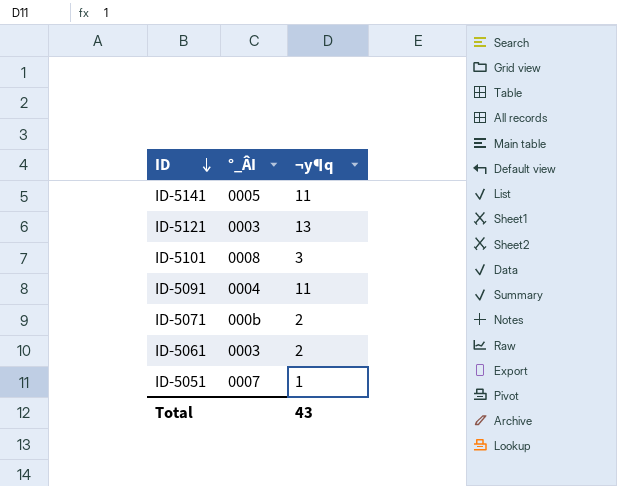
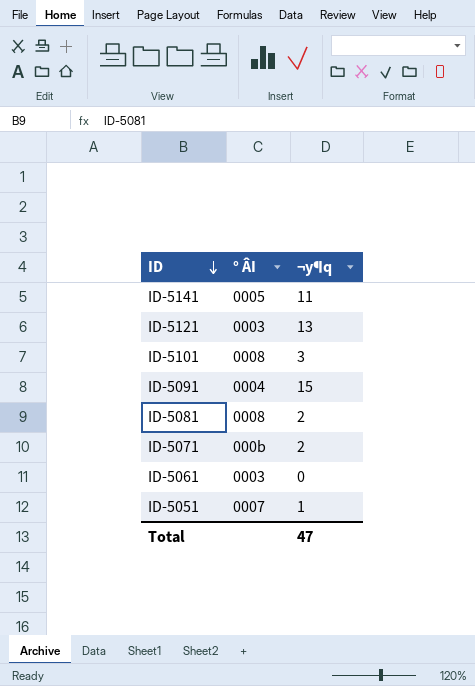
column name: °_ÂI -> ° ÂI
ID-5091 | ¬y¶q: 11 -> 15
row ID-5081: none -> 0008 | 2
ID-5061 | ¬y¶q: 2 -> 0
Total | ¬y¶q: 43 -> 47

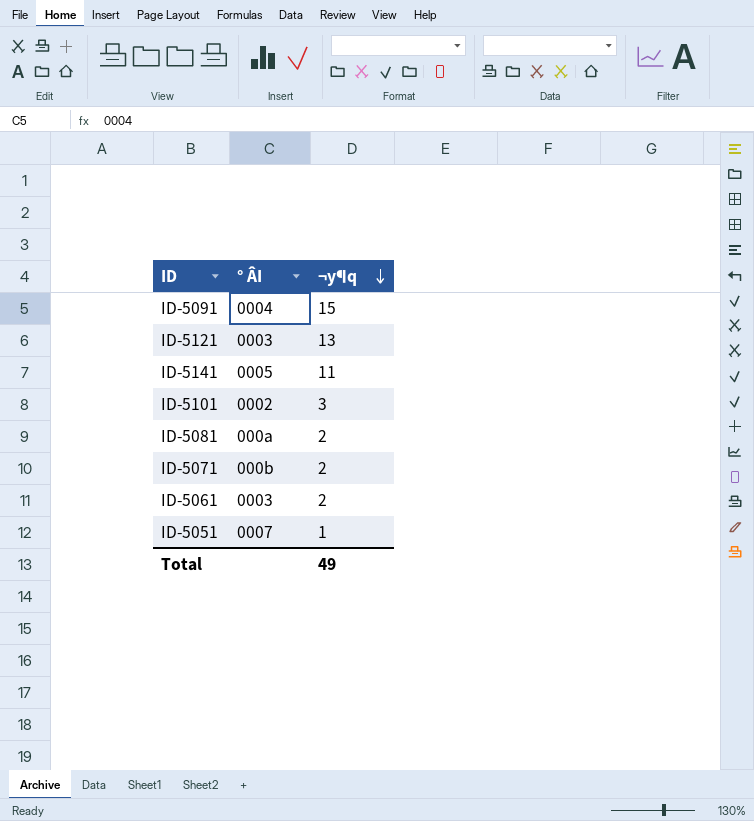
row order: ID descending -> ¬y¶q descending
ID-5101 | ° ÂI: 0008 -> 0002
ID-5081 | ° ÂI: 0008 -> 000a
ID-5061 | ¬y¶q: 0 -> 2
Total | ¬y¶q: 47 -> 49

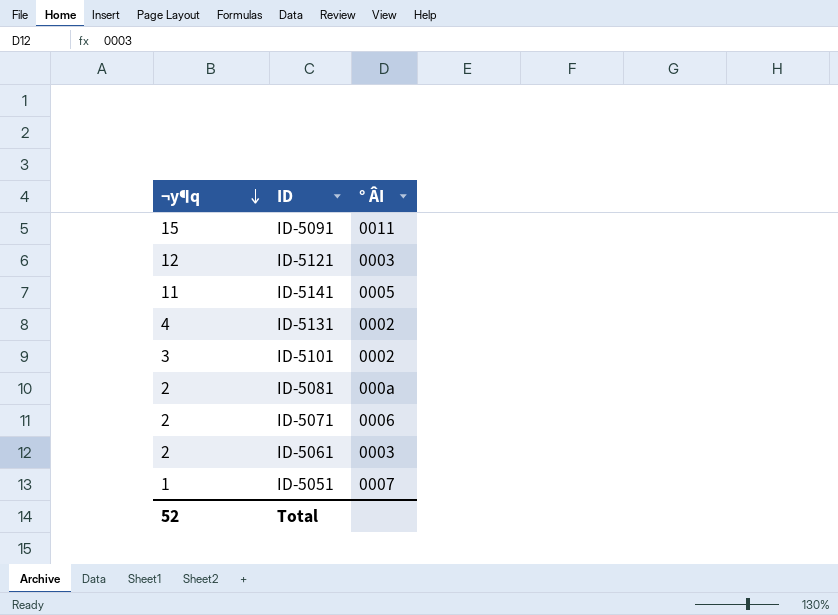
column ¬y¶q | position: 3 -> 1
ID-5091 | ° ÂI: 0004 -> 0011
ID-5121 | ¬y¶q: 13 -> 12
row ID-5131: none -> 4 | 0002
ID-5071 | ° ÂI: 000b -> 0006
Total | ¬y¶q: 49 -> 52

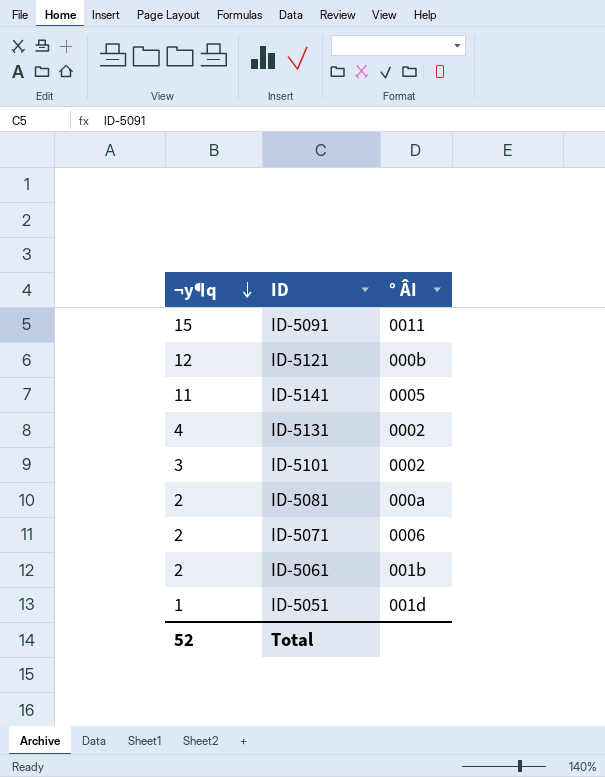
ID-5121 | ° ÂI: 0003 -> 000b
ID-5061 | ° ÂI: 0003 -> 001b
ID-5051 | ° ÂI: 0007 -> 001d

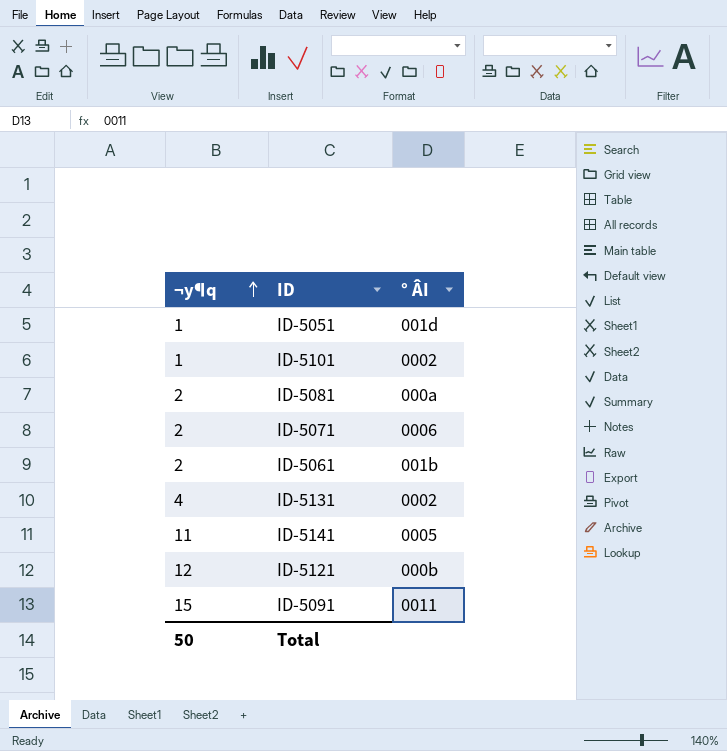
row order: ¬y¶q descending -> ¬y¶q ascending
ID-5101 | ¬y¶q: 3 -> 1
Total | ¬y¶q: 52 -> 50

